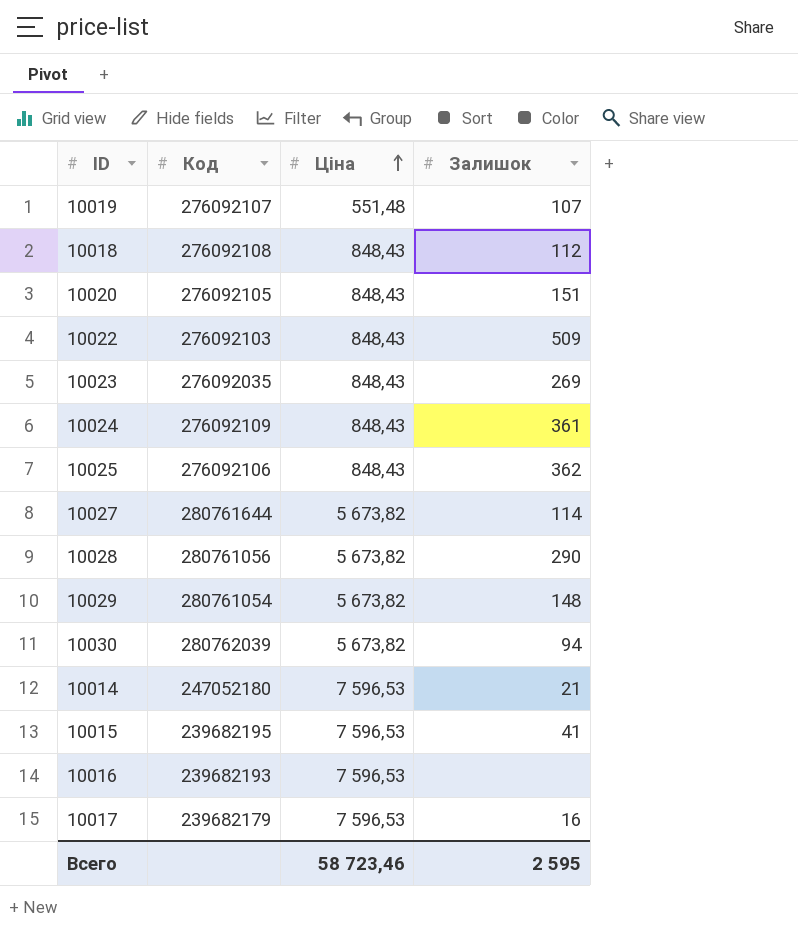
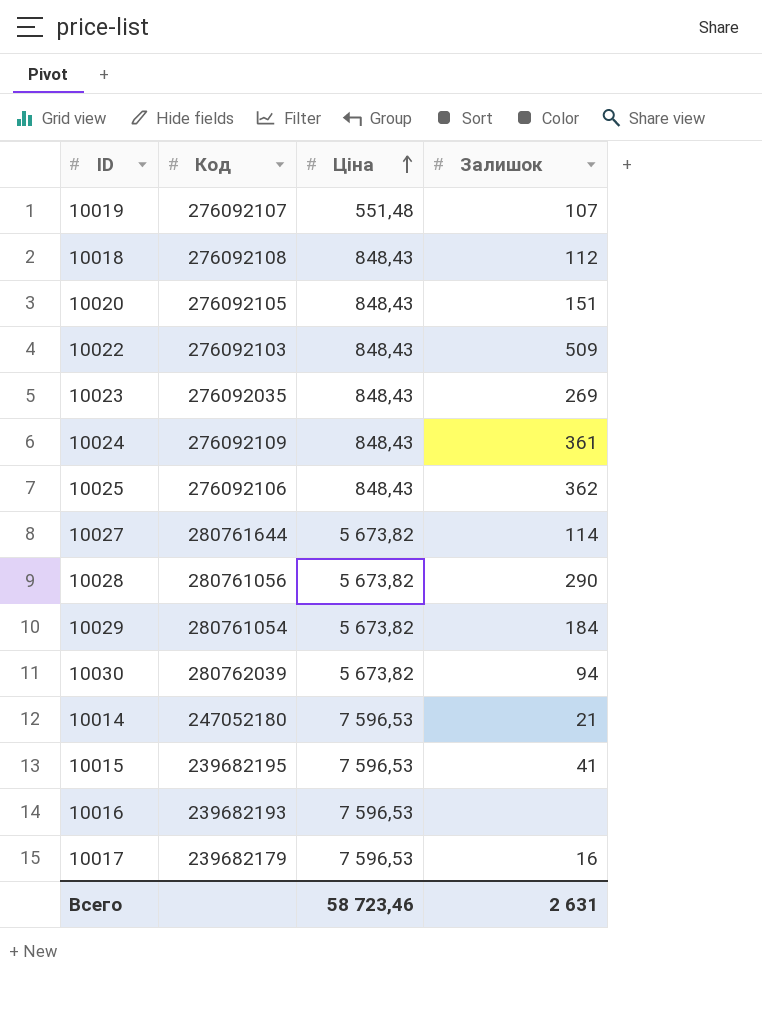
10029 | Залишок: 148 -> 184
Всего | Залишок: 2 595 -> 2 631

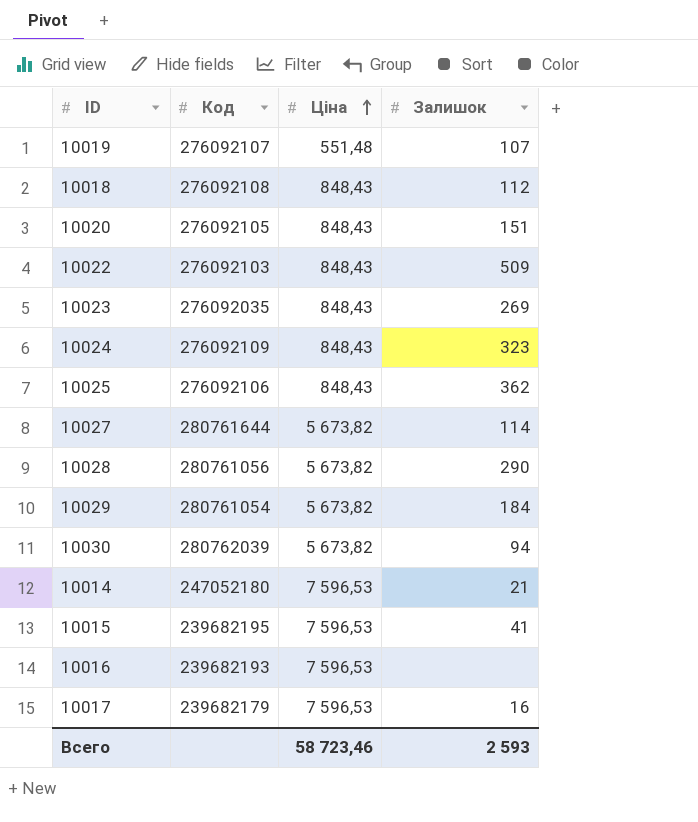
10024 | Залишок: 361 -> 323
Всего | Залишок: 2 631 -> 2 593

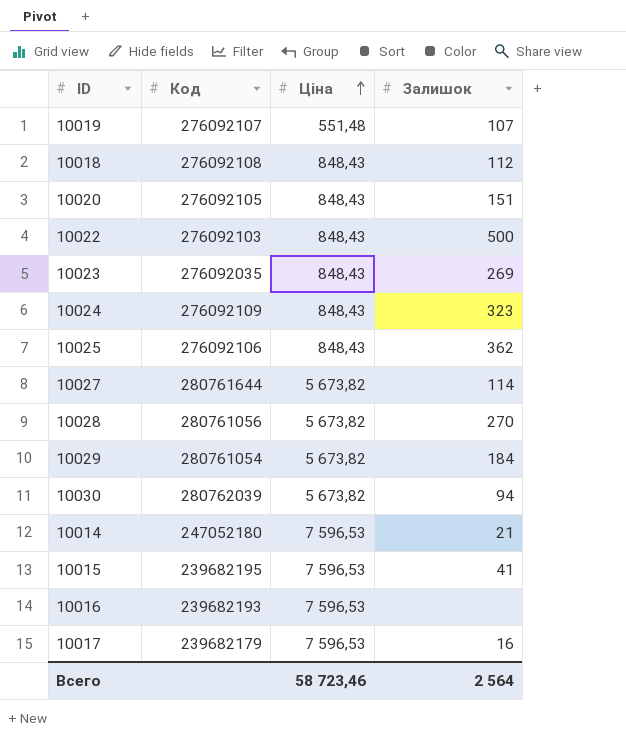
10022 | Залишок: 509 -> 500
10028 | Залишок: 290 -> 270
Всего | Залишок: 2 593 -> 2 564

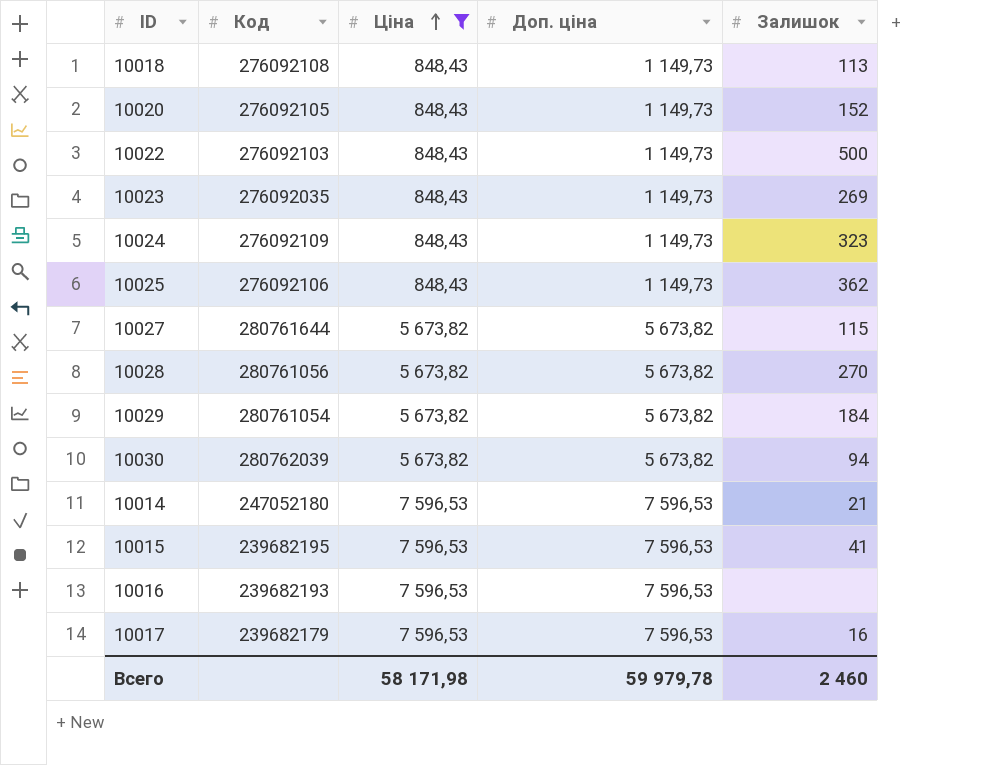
filter: none -> Ціна != 551,48
column Доп. ціна | position: none -> 4
10018 | Залишок: 112 -> 113
10020 | Залишок: 151 -> 152
10027 | Залишок: 114 -> 115
Всего | Ціна: 58 723,46 -> 58 171,98
Всего | Залишок: 2 564 -> 2 460

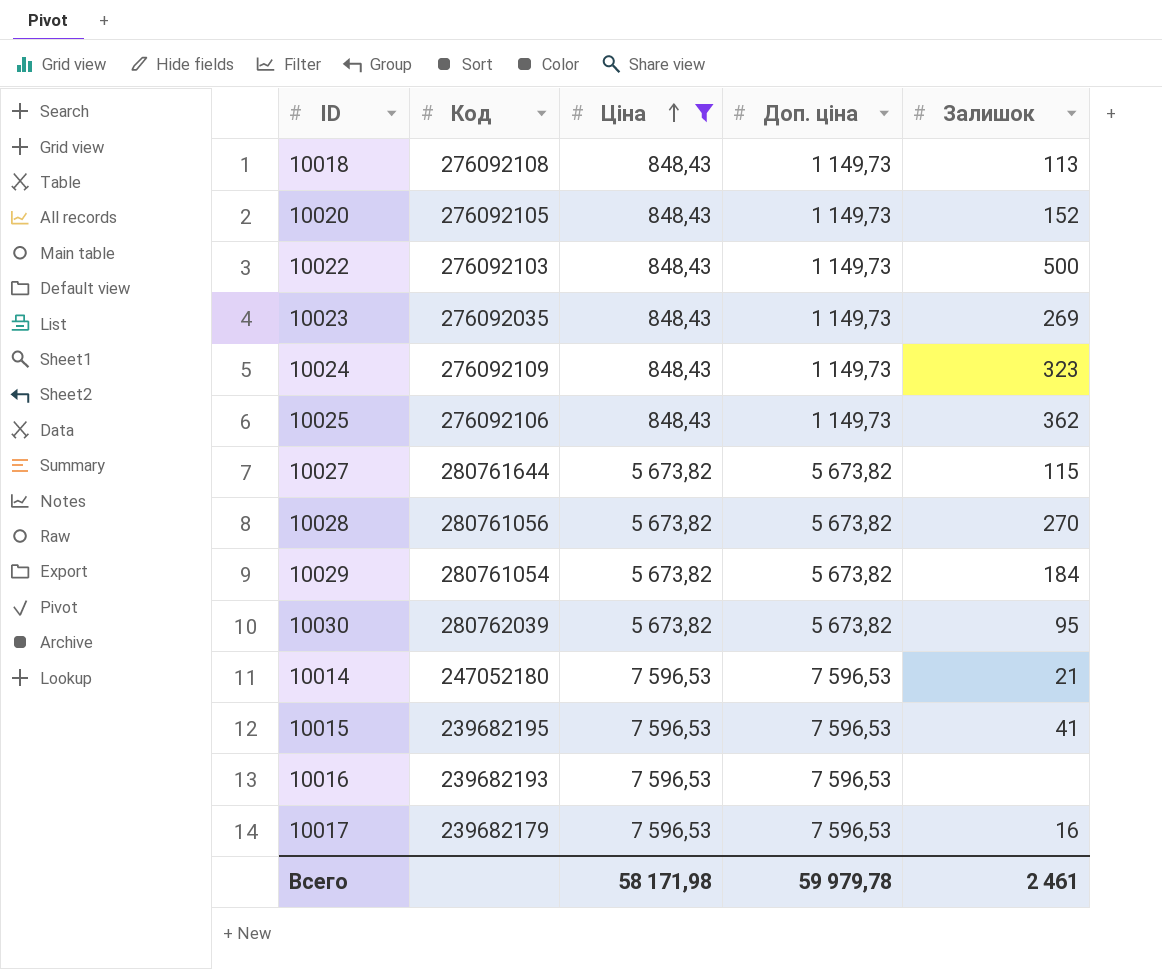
10030 | Залишок: 94 -> 95
Всего | Залишок: 2 460 -> 2 461

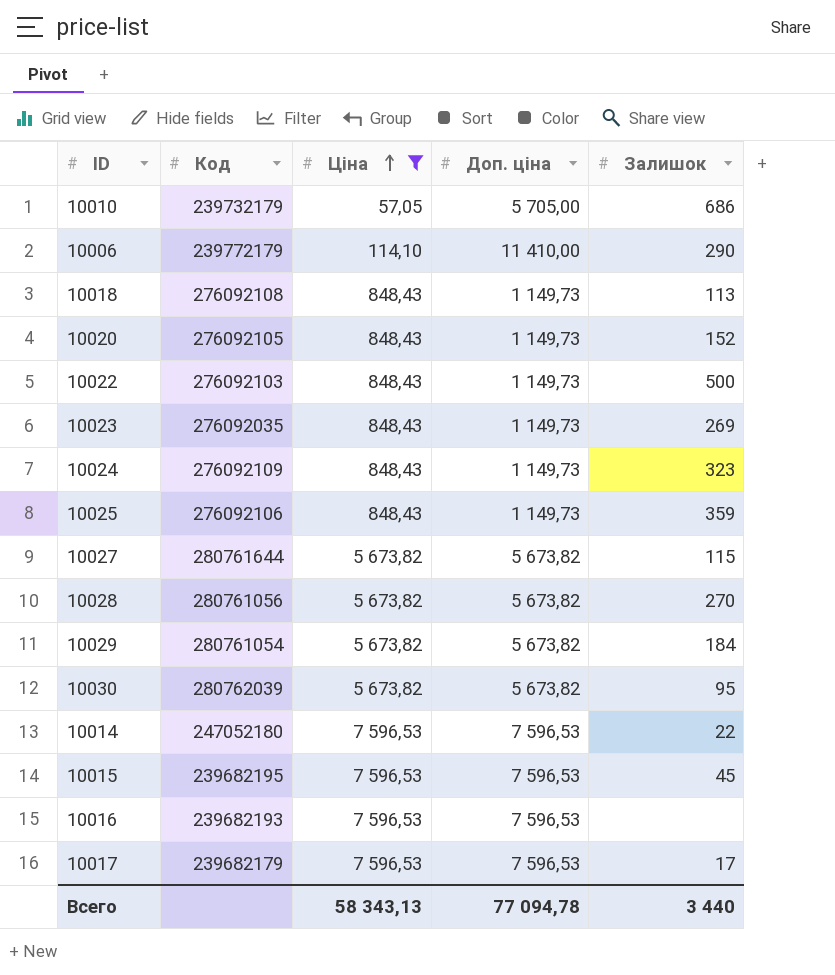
row 10010: none -> 239732179 | 57,05 | 5 705,00 | 686
row 10006: none -> 239772179 | 114,10 | 11 410,00 | 290
10025 | Залишок: 362 -> 359
10014 | Залишок: 21 -> 22
10015 | Залишок: 41 -> 45
10017 | Залишок: 16 -> 17
Всего | Ціна: 58 171,98 -> 58 343,13
Всего | Доп. ціна: 59 979,78 -> 77 094,78
Всего | Залишок: 2 461 -> 3 440

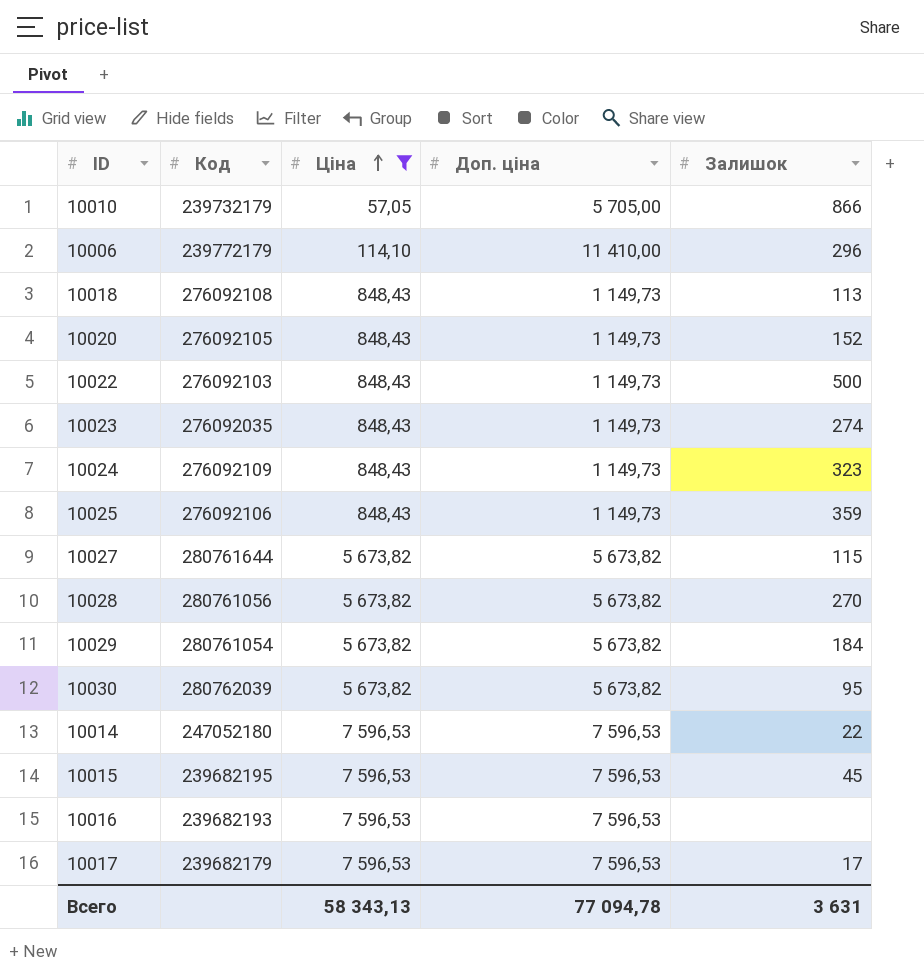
10010 | Залишок: 686 -> 866
10006 | Залишок: 290 -> 296
10023 | Залишок: 269 -> 274
Всего | Залишок: 3 440 -> 3 631

